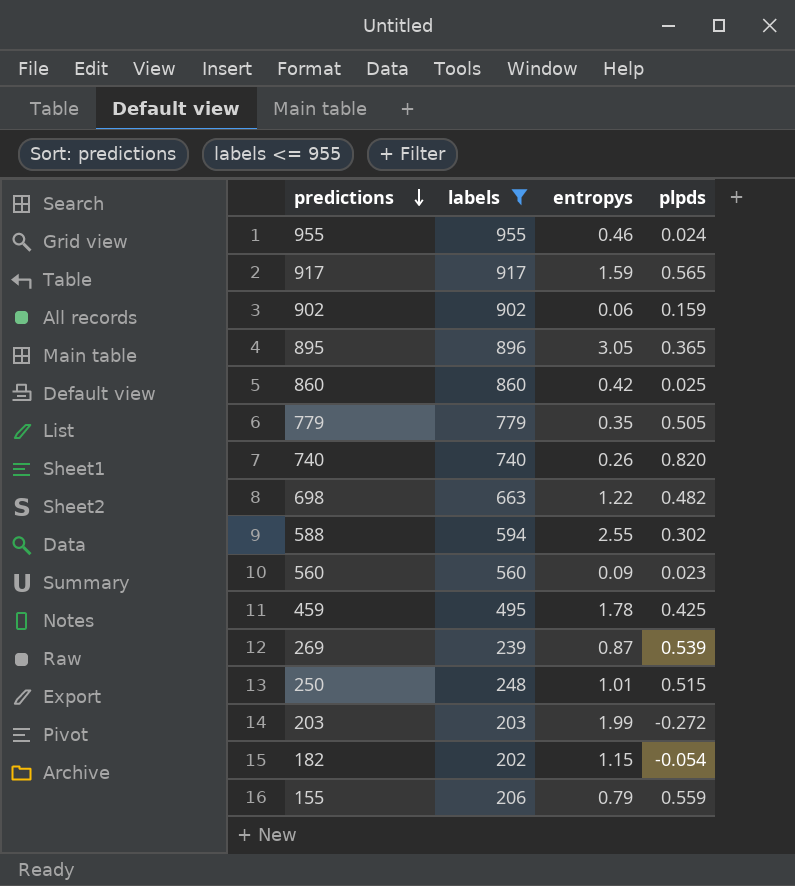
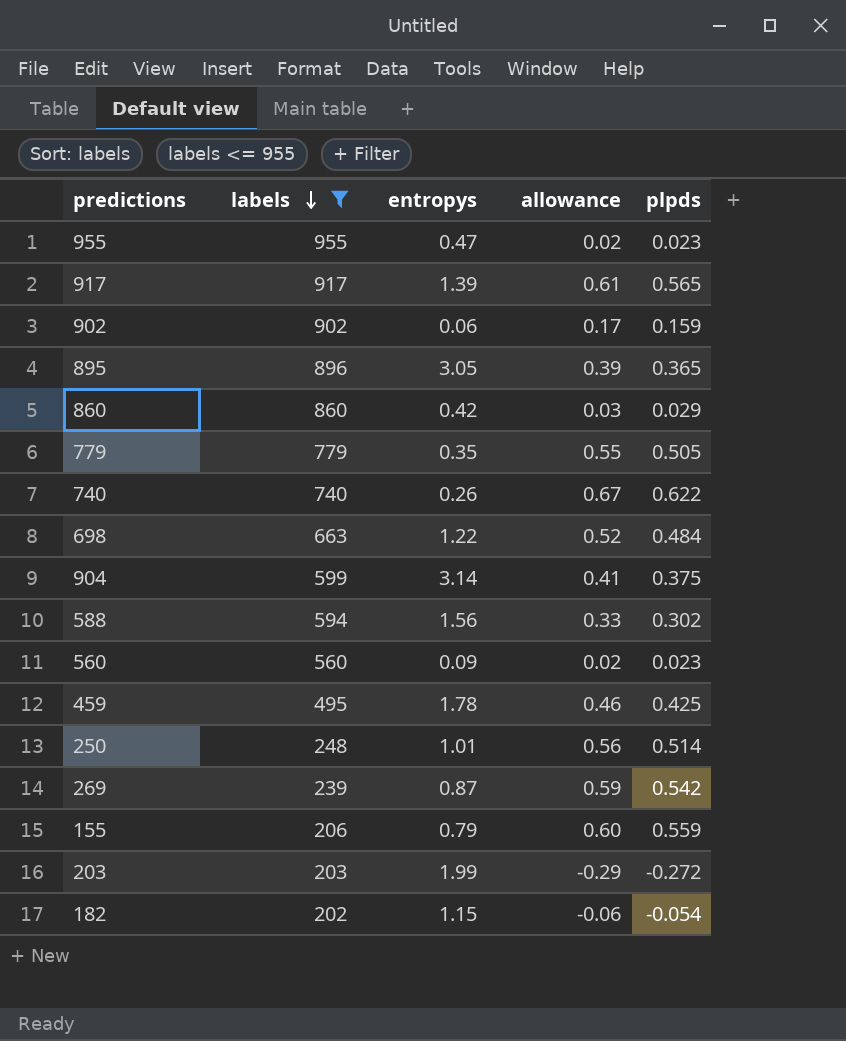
row order: predictions descending -> labels descending
column allowance | formula: none -> [plpds] * 1.08
955 | entropys: 0.46 -> 0.47
955 | plpds: 0.024 -> 0.023
917 | entropys: 1.59 -> 1.39
860 | plpds: 0.025 -> 0.029
740 | plpds: 0.820 -> 0.622
698 | plpds: 0.482 -> 0.484
row 904: none -> 599 | 3.14 | 0.41 | 0.375
588 | entropys: 2.55 -> 1.56
250 | plpds: 0.515 -> 0.514
269 | plpds: 0.539 -> 0.542

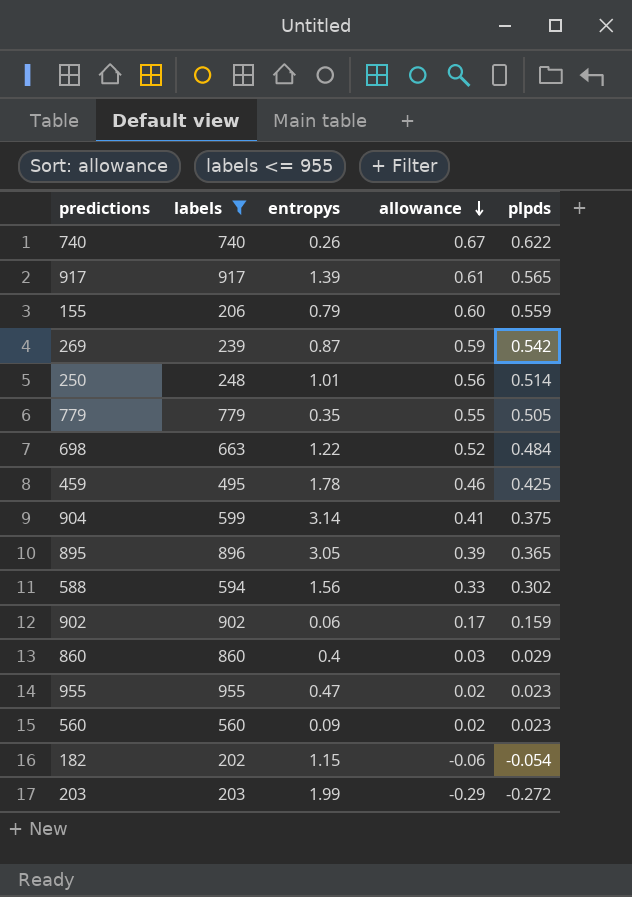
row order: labels descending -> allowance descending
860 | entropys: 0.42 -> 0.4

